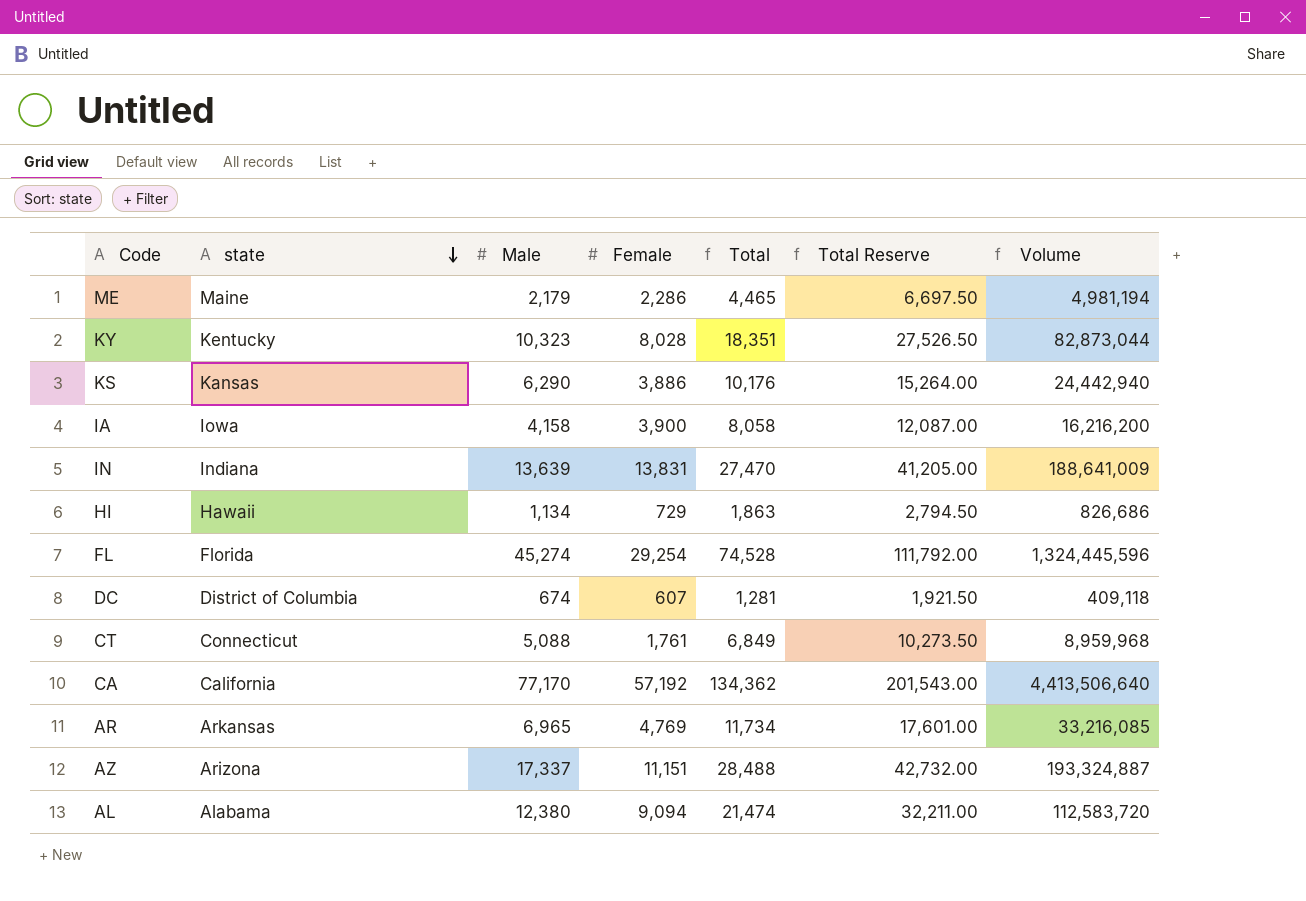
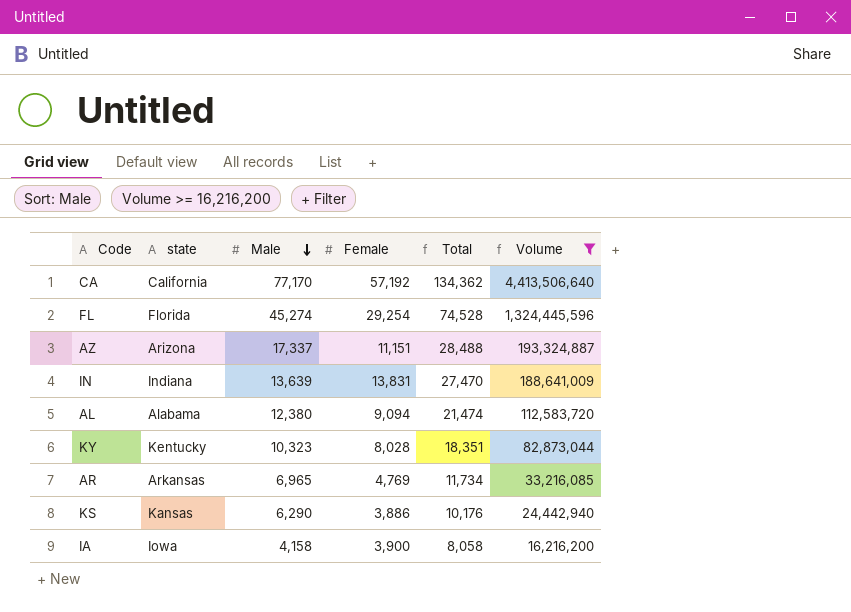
filter: none -> Volume >= 16,216,200
row order: state descending -> Male descending
column Total Reserve | formula: [Total] * 1.5 -> none

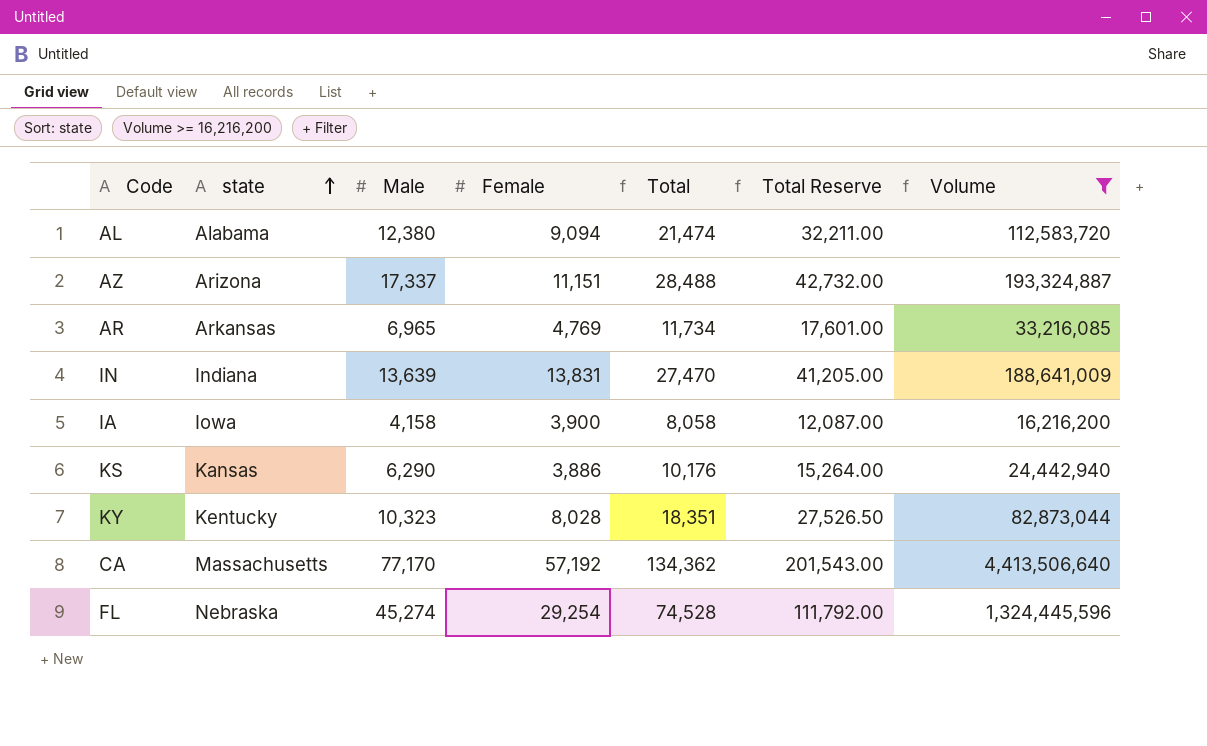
row order: Male descending -> state ascending
column Total Reserve | formula: none -> [Total] * 1.5
CA | state: California -> Massachusetts
FL | state: Florida -> Nebraska

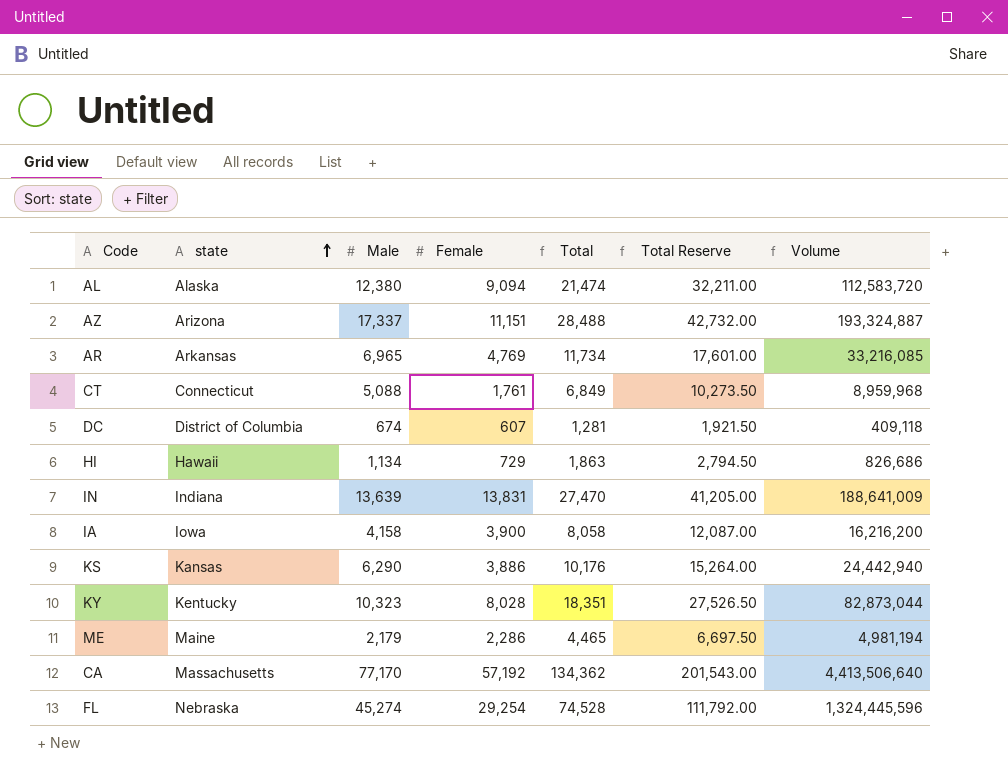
filter: Volume >= 16,216,200 -> none
AL | state: Alabama -> Alaska

